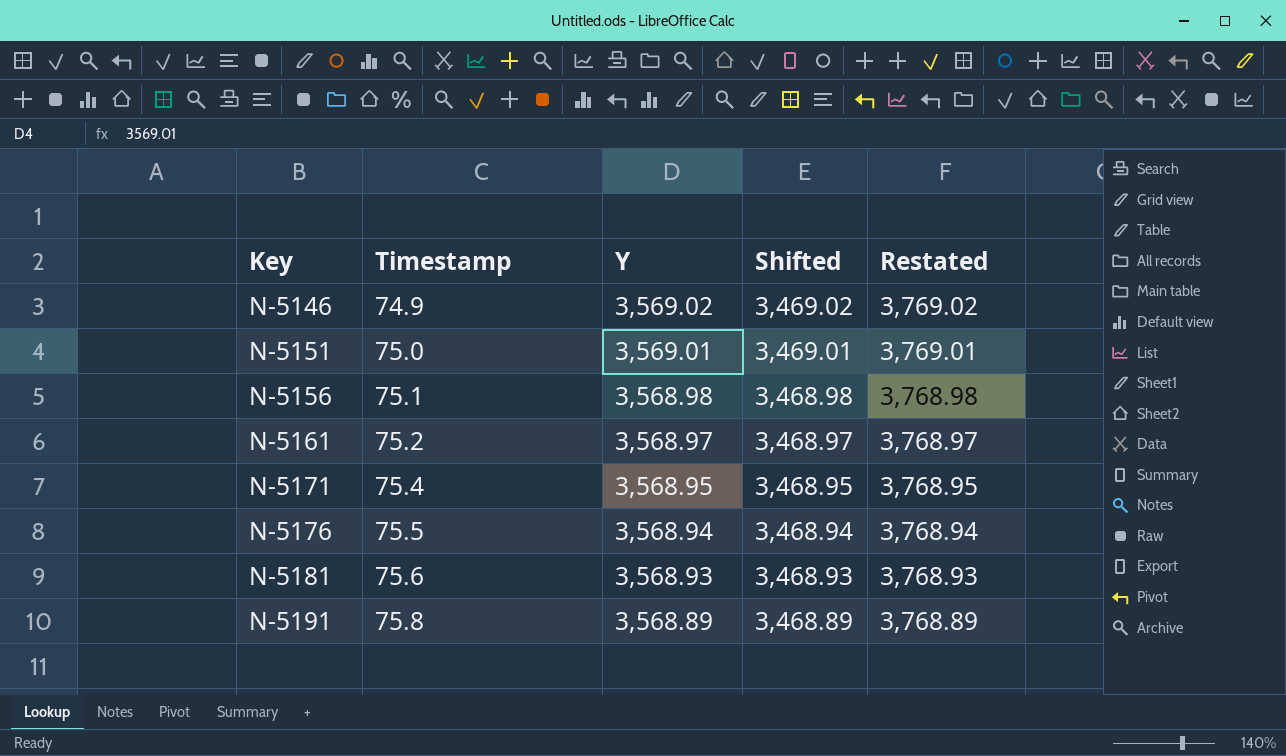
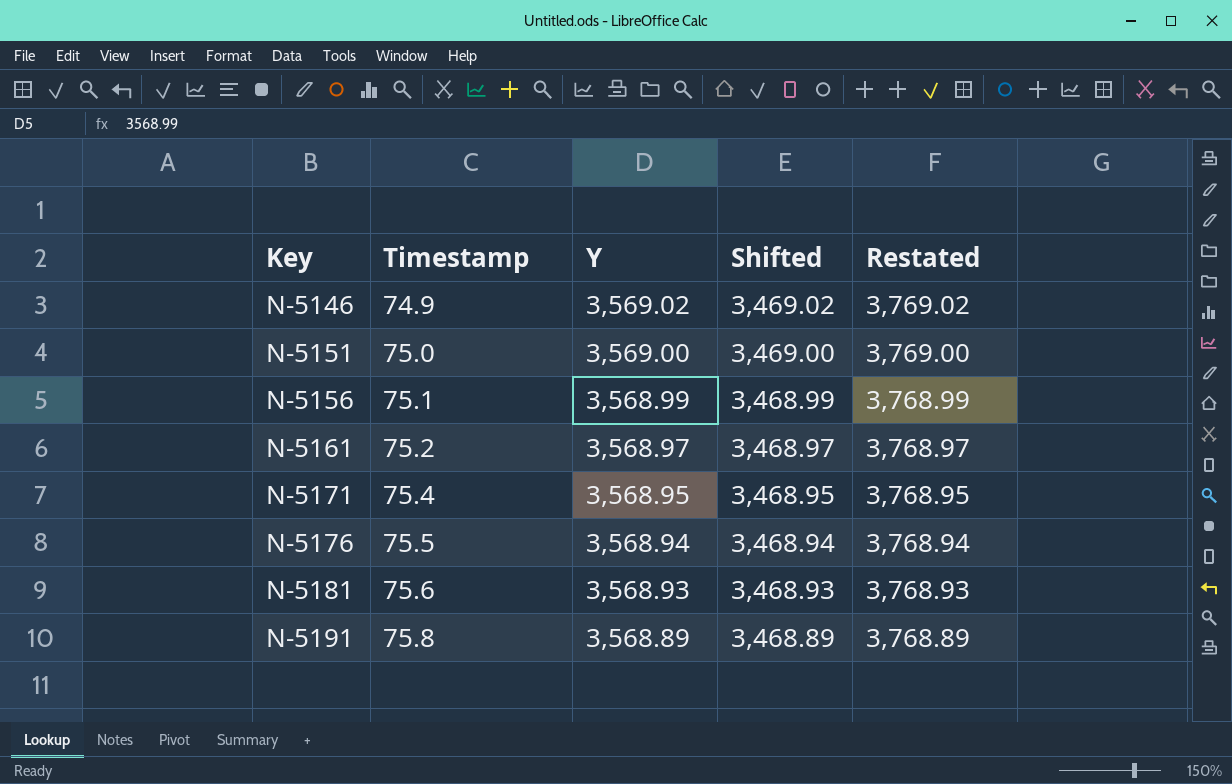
N-5151 | Y: 3,569.01 -> 3,569.00
N-5151 | Shifted: 3,469.01 -> 3,469.00
N-5151 | Restated: 3,769.01 -> 3,769.00
N-5156 | Y: 3,568.98 -> 3,568.99
N-5156 | Shifted: 3,468.98 -> 3,468.99
N-5156 | Restated: 3,768.98 -> 3,768.99

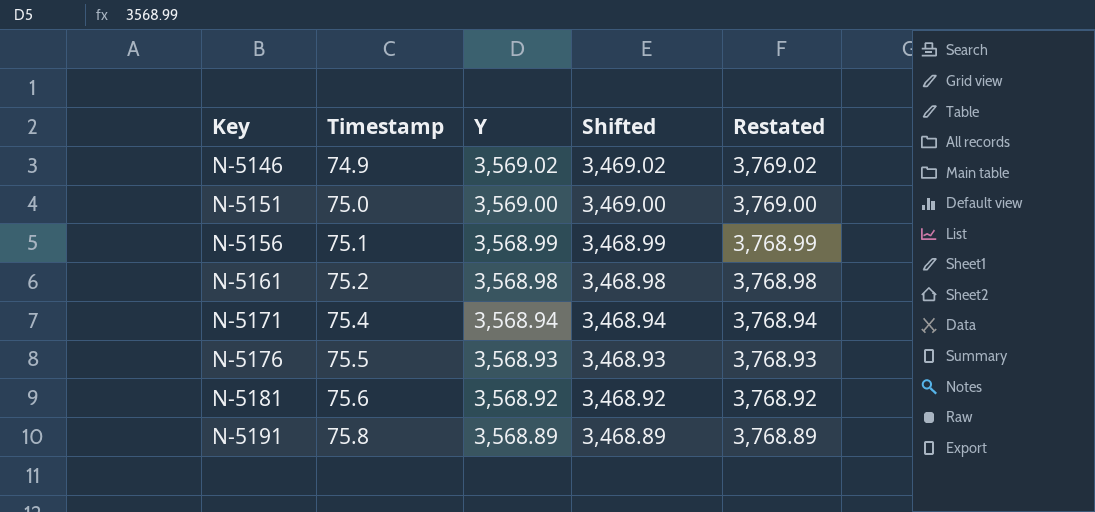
N-5161 | Y: 3,568.97 -> 3,568.98
N-5161 | Shifted: 3,468.97 -> 3,468.98
N-5161 | Restated: 3,768.97 -> 3,768.98
N-5171 | Y: 3,568.95 -> 3,568.94
N-5171 | Shifted: 3,468.95 -> 3,468.94
N-5171 | Restated: 3,768.95 -> 3,768.94
N-5176 | Y: 3,568.94 -> 3,568.93
N-5176 | Shifted: 3,468.94 -> 3,468.93
N-5176 | Restated: 3,768.94 -> 3,768.93
N-5181 | Y: 3,568.93 -> 3,568.92
N-5181 | Shifted: 3,468.93 -> 3,468.92
N-5181 | Restated: 3,768.93 -> 3,768.92

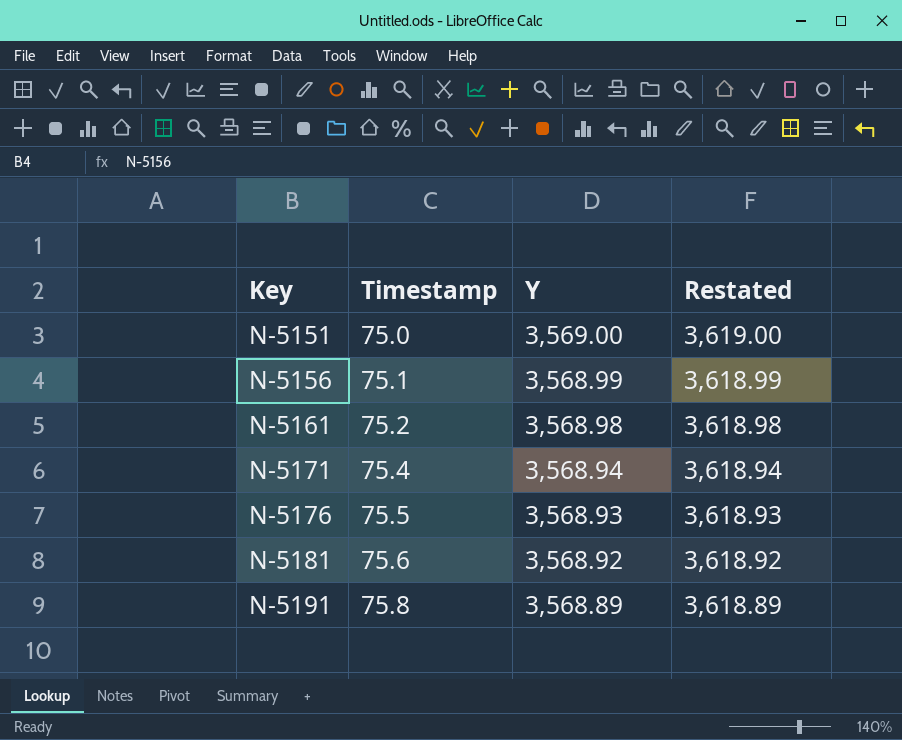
column Shifted | formula: [Y] - 100 -> none
column Restated | formula: [Y] + 200 -> [Y] + 50
row N-5146: 74.9 | 3,569.02 | 3,469.02 | 3,769.02 -> none

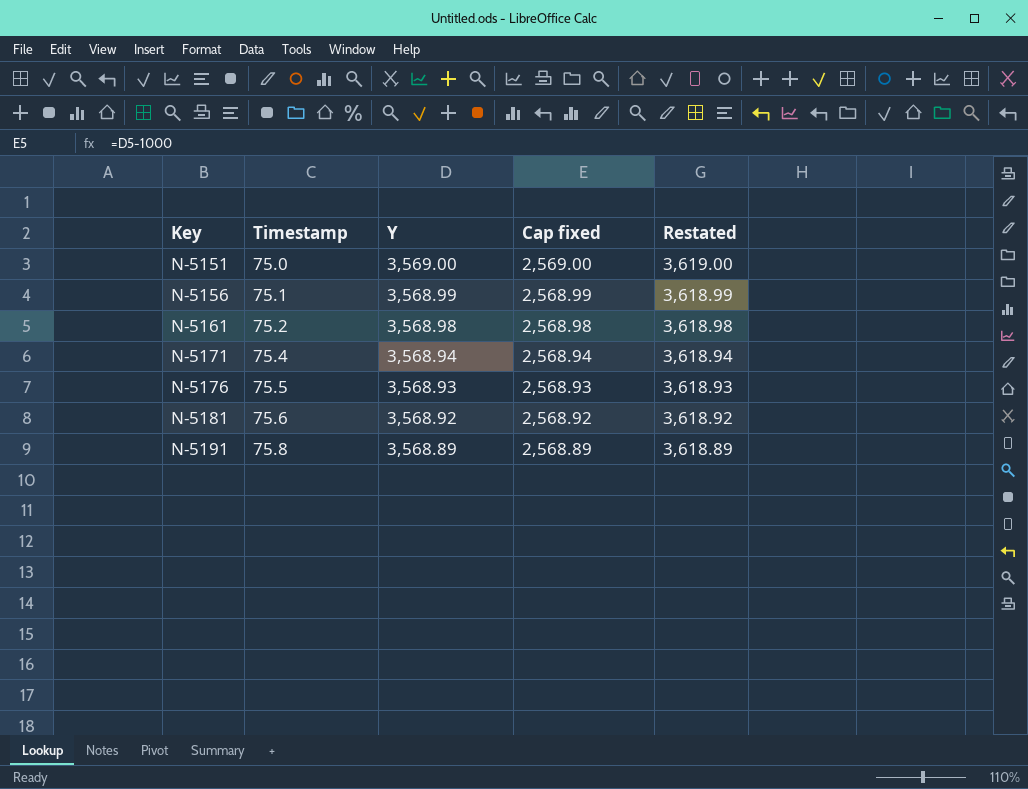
column Cap fixed | formula: none -> [Y] - 1000

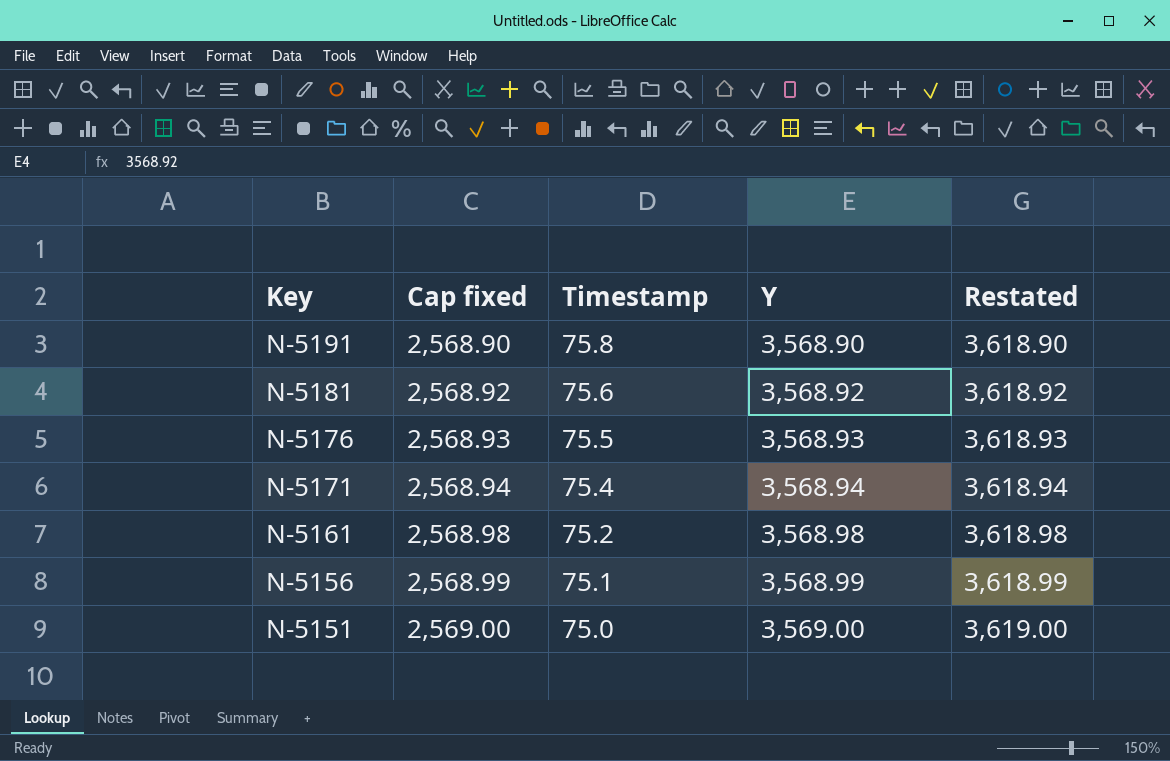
row order: Key ascending -> Key descending
column Cap fixed | position: 4 -> 2
N-5191 | Cap fixed: 2,568.89 -> 2,568.90
N-5191 | Y: 3,568.89 -> 3,568.90
N-5191 | Restated: 3,618.89 -> 3,618.90

